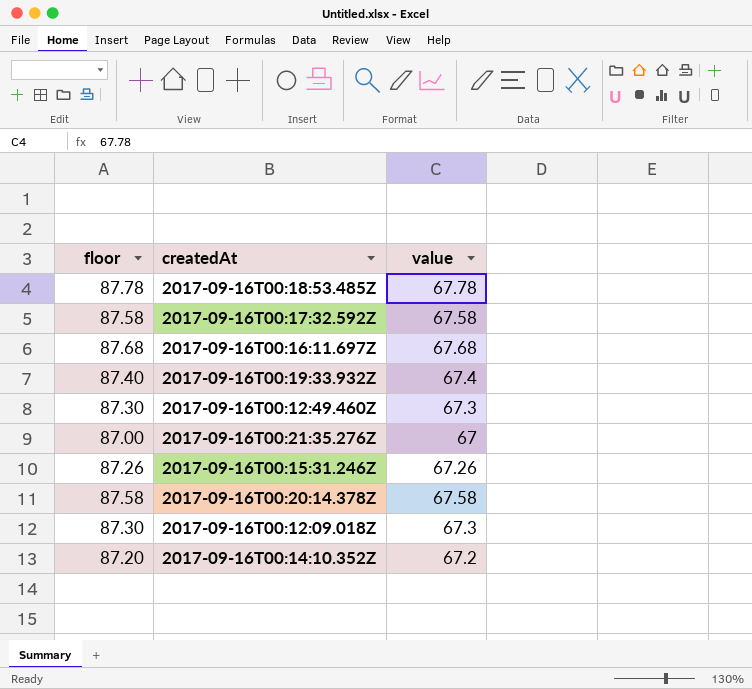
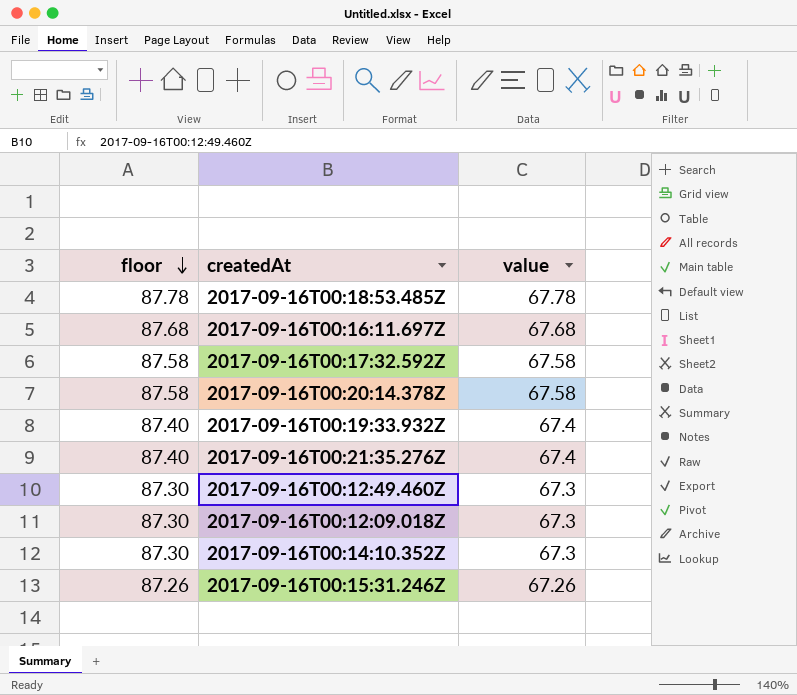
row order: none -> floor descending
2017-09-16T00:21:35.276Z | floor: 87.00 -> 87.40
2017-09-16T00:21:35.276Z | value: 67 -> 67.4
2017-09-16T00:14:10.352Z | floor: 87.20 -> 87.30
2017-09-16T00:14:10.352Z | value: 67.2 -> 67.3

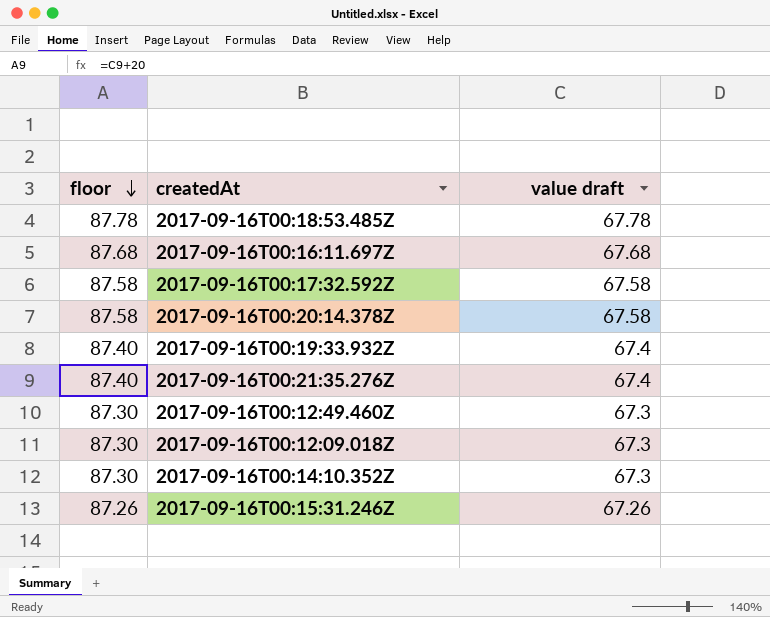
column name: value -> value draft

